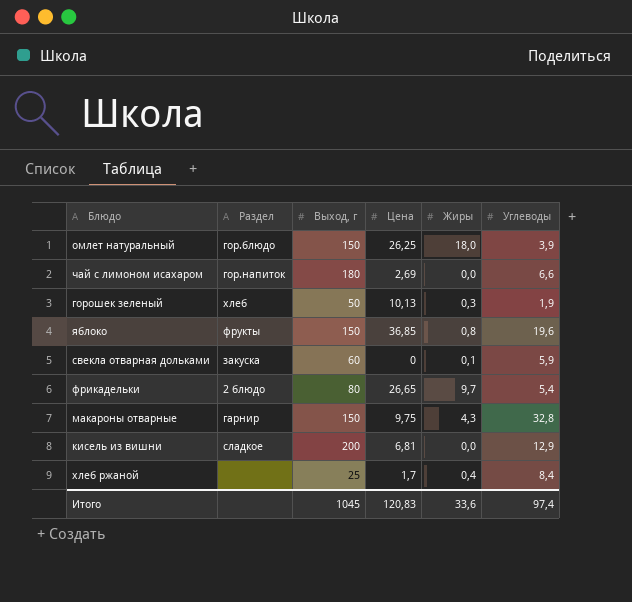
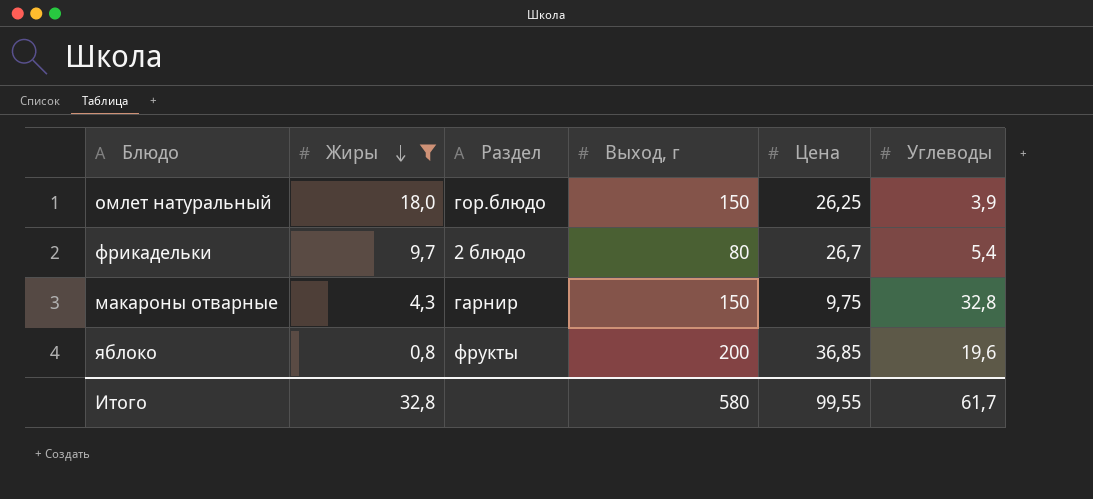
filter: none -> Жиры >= 0,8
row order: none -> Жиры descending
column Жиры | position: 5 -> 2
фрикадельки | Цена: 26,65 -> 26,7
яблоко | Выход, г: 150 -> 200
Итого | Жиры: 33,6 -> 32,8
Итого | Выход, г: 1045 -> 580
Итого | Цена: 120,83 -> 99,55
Итого | Углеводы: 97,4 -> 61,7

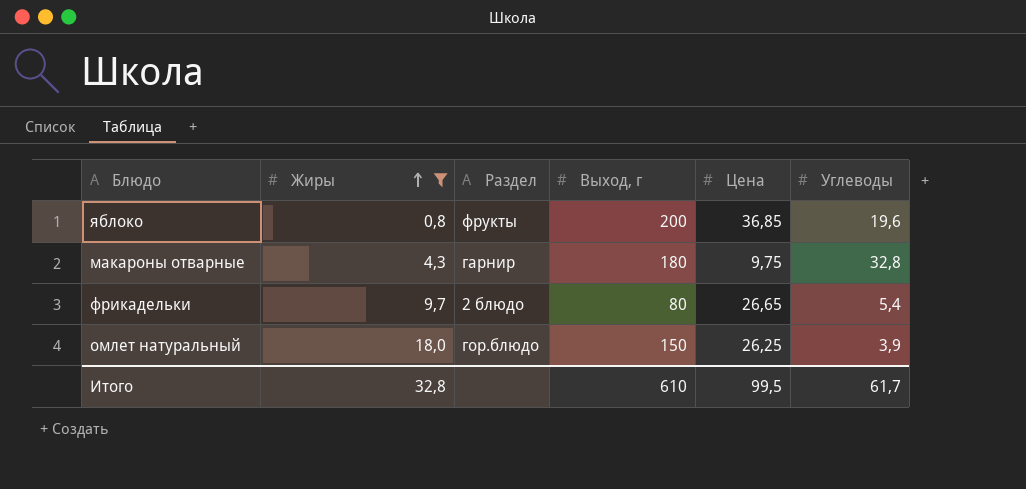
row order: Жиры descending -> Жиры ascending
макароны отварные | Выход, г: 150 -> 180
фрикадельки | Цена: 26,7 -> 26,65
Итого | Выход, г: 580 -> 610
Итого | Цена: 99,55 -> 99,5

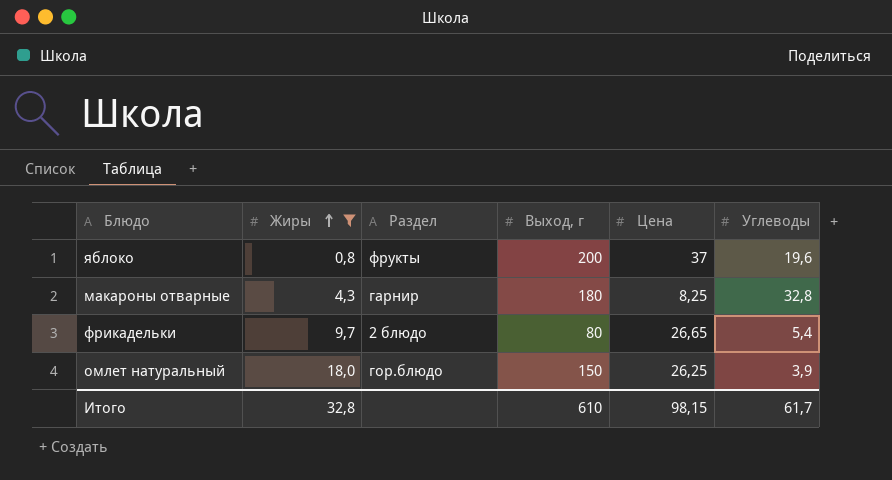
яблоко | Цена: 36,85 -> 37
макароны отварные | Цена: 9,75 -> 8,25
Итого | Цена: 99,5 -> 98,15

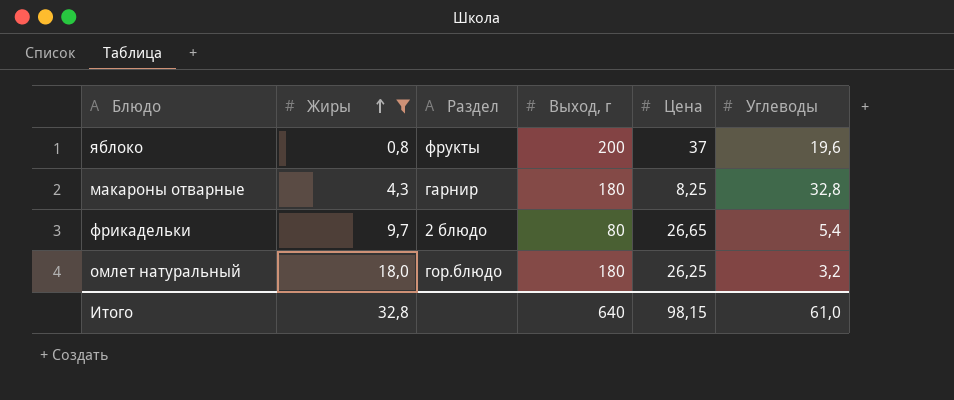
омлет натуральный | Выход, г: 150 -> 180
омлет натуральный | Углеводы: 3,9 -> 3,2
Итого | Выход, г: 610 -> 640
Итого | Углеводы: 61,7 -> 61,0

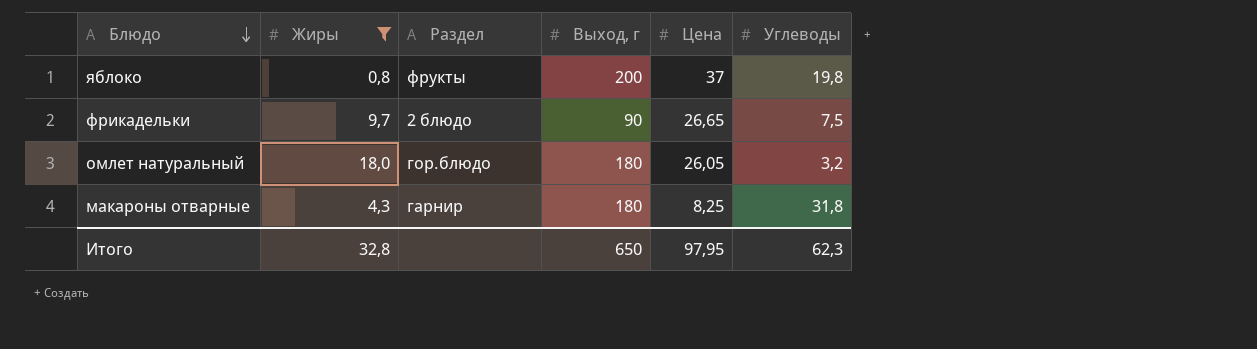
row order: Жиры ascending -> Блюдо descending
яблоко | Углеводы: 19,6 -> 19,8
фрикадельки | Выход, г: 80 -> 90
фрикадельки | Углеводы: 5,4 -> 7,5
омлет натуральный | Цена: 26,25 -> 26,05
макароны отварные | Углеводы: 32,8 -> 31,8
Итого | Выход, г: 640 -> 650
Итого | Цена: 98,15 -> 97,95
Итого | Углеводы: 61,0 -> 62,3

